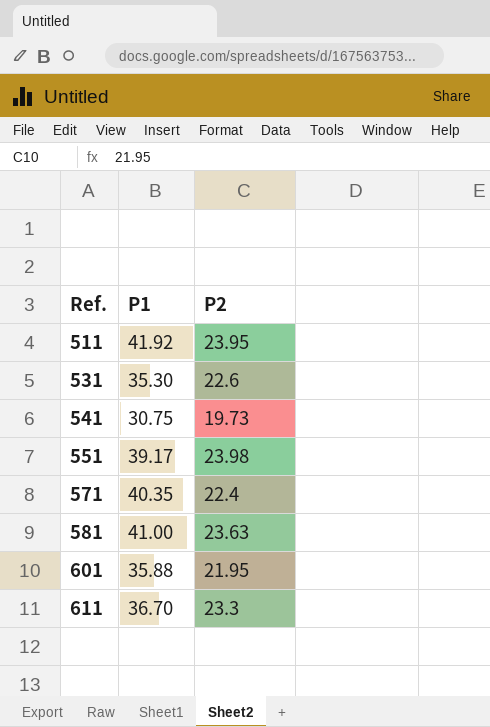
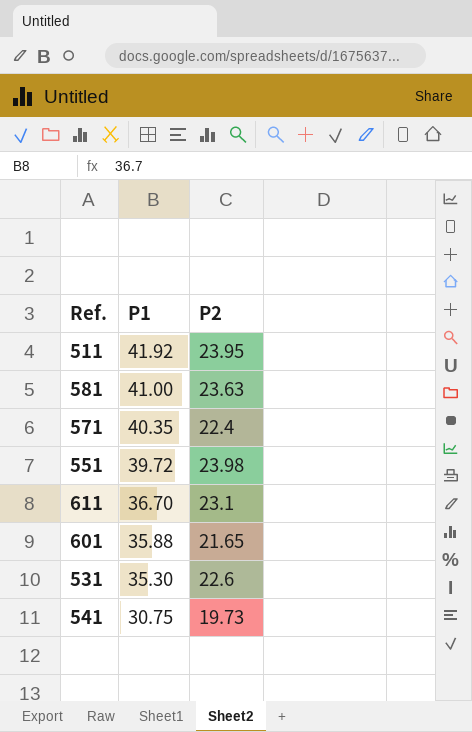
row order: Ref. ascending -> P1 descending
551 | P1: 39.17 -> 39.72
611 | P2: 23.3 -> 23.1
601 | P2: 21.95 -> 21.65

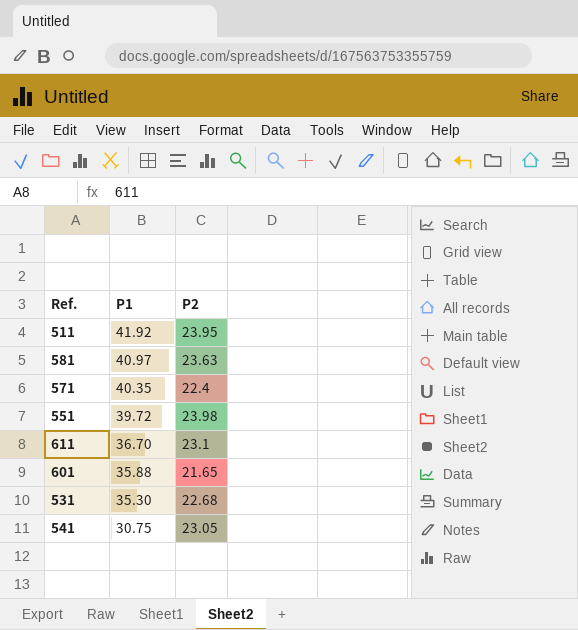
581 | P1: 41.00 -> 40.97
531 | P2: 22.6 -> 22.68
541 | P2: 19.73 -> 23.05

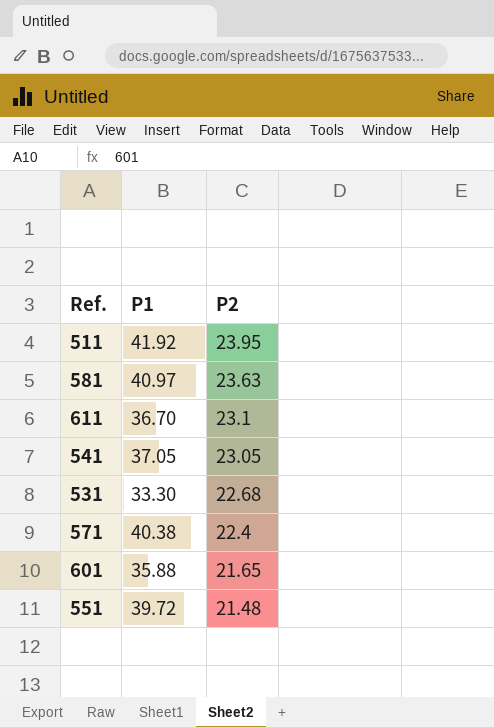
row order: P1 descending -> P2 descending
541 | P1: 30.75 -> 37.05
531 | P1: 35.30 -> 33.30
571 | P1: 40.35 -> 40.38
551 | P2: 23.98 -> 21.48

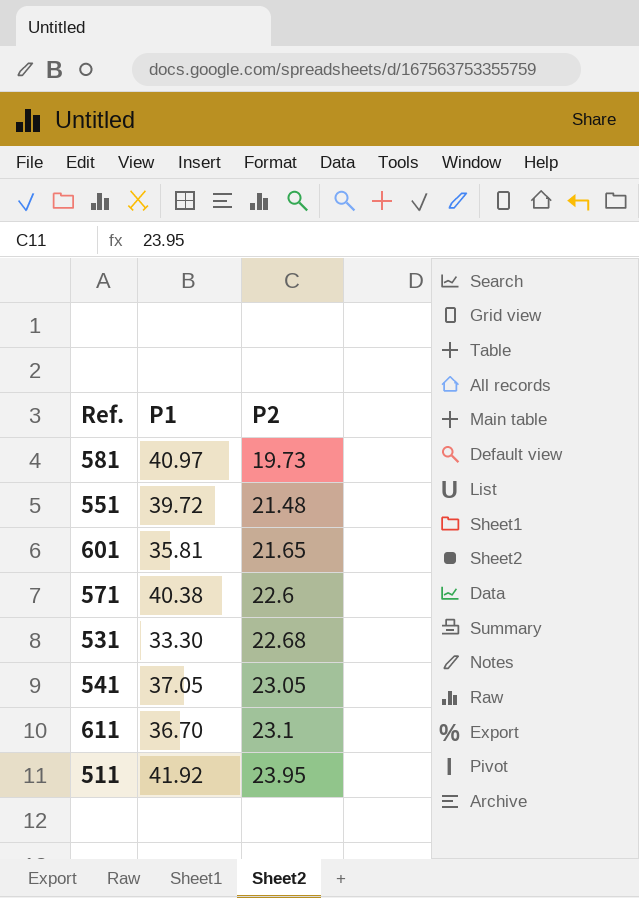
row order: P2 descending -> P2 ascending
581 | P2: 23.63 -> 19.73
601 | P1: 35.88 -> 35.81
571 | P2: 22.4 -> 22.6

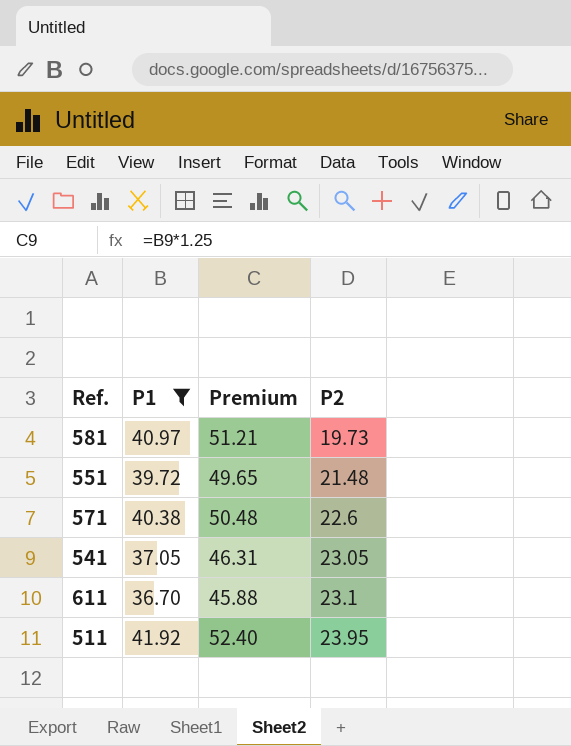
filter: none -> P1 >= 36.70
column Premium | formula: none -> [P1] * 1.25

